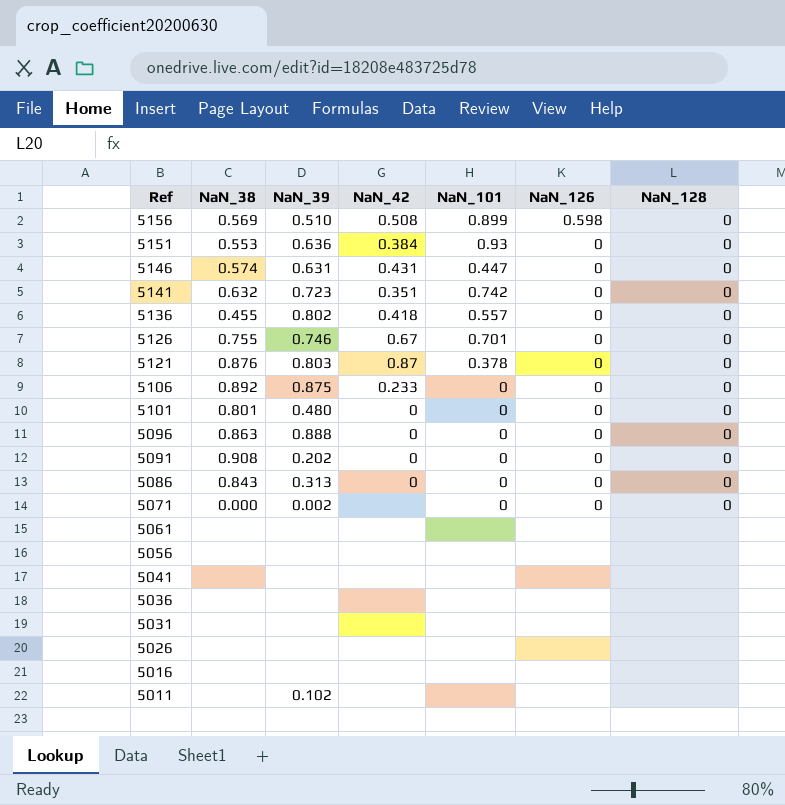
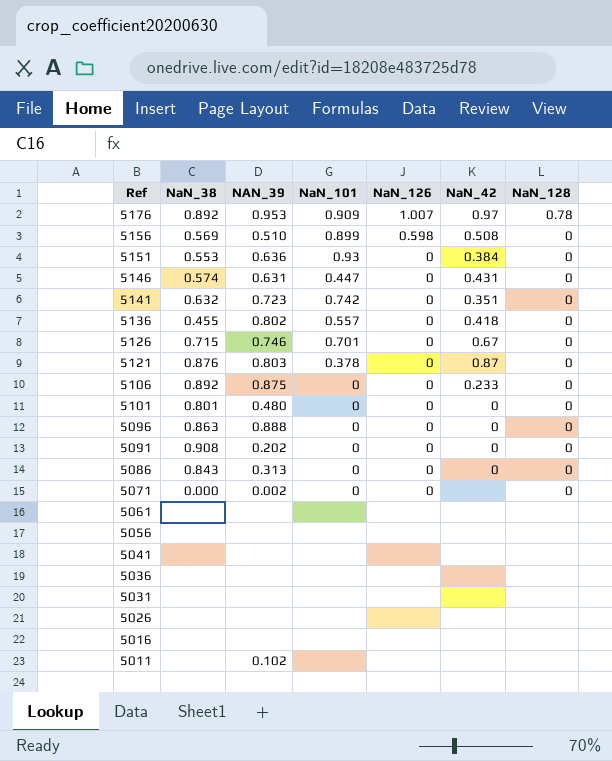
column name: NaN_39 -> NAN_39
column NaN_42 | position: 4 -> 6
row 5176: none -> 0.892 | 0.953 | 0.909 | 1.007 | 0.97 | 0.78
5126 | NaN_38: 0.755 -> 0.715

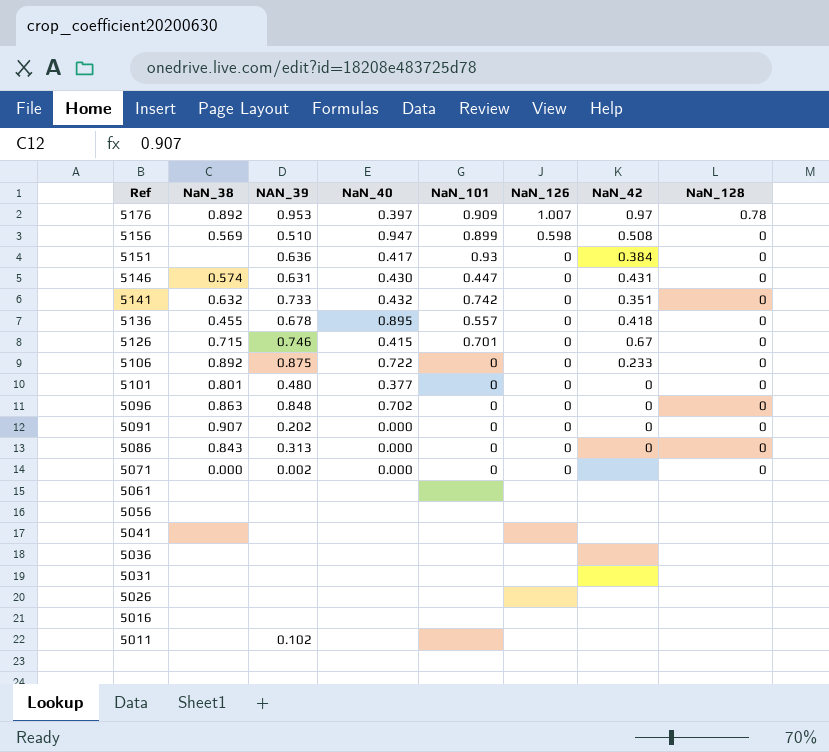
column NaN_40 | position: none -> 4
row 5121: 0.876 | 0.803 | 0.378 | 0 | 0.87 | 0 -> none
5151 | NaN_38: 0.553 -> none
5141 | NAN_39: 0.723 -> 0.733
5136 | NAN_39: 0.802 -> 0.678
5096 | NAN_39: 0.888 -> 0.848
5091 | NaN_38: 0.908 -> 0.907

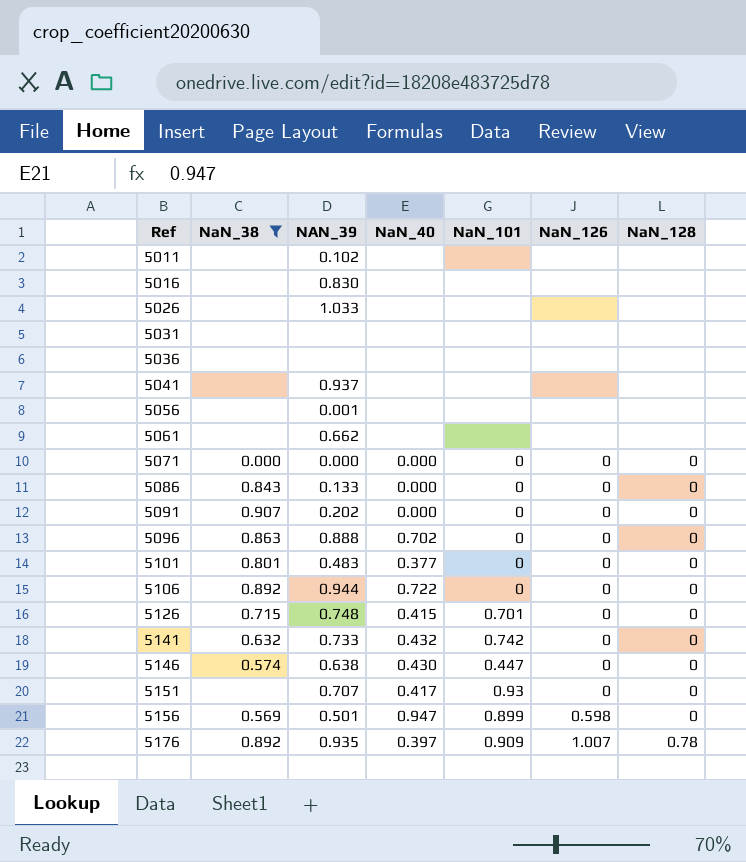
filter: none -> NaN_38 != 0.455
row order: Ref descending -> Ref ascending
column NaN_42 | position: 7 -> none
5016 | NAN_39: none -> 0.830
5026 | NAN_39: none -> 1.033
5041 | NAN_39: none -> 0.937
5056 | NAN_39: none -> 0.001
5061 | NAN_39: none -> 0.662
5071 | NAN_39: 0.002 -> 0.000
5086 | NAN_39: 0.313 -> 0.133
5096 | NAN_39: 0.848 -> 0.888
5101 | NAN_39: 0.480 -> 0.483
5106 | NAN_39: 0.875 -> 0.944
5126 | NAN_39: 0.746 -> 0.748
5146 | NAN_39: 0.631 -> 0.638
5151 | NAN_39: 0.636 -> 0.707
5156 | NAN_39: 0.510 -> 0.501
5176 | NAN_39: 0.953 -> 0.935

